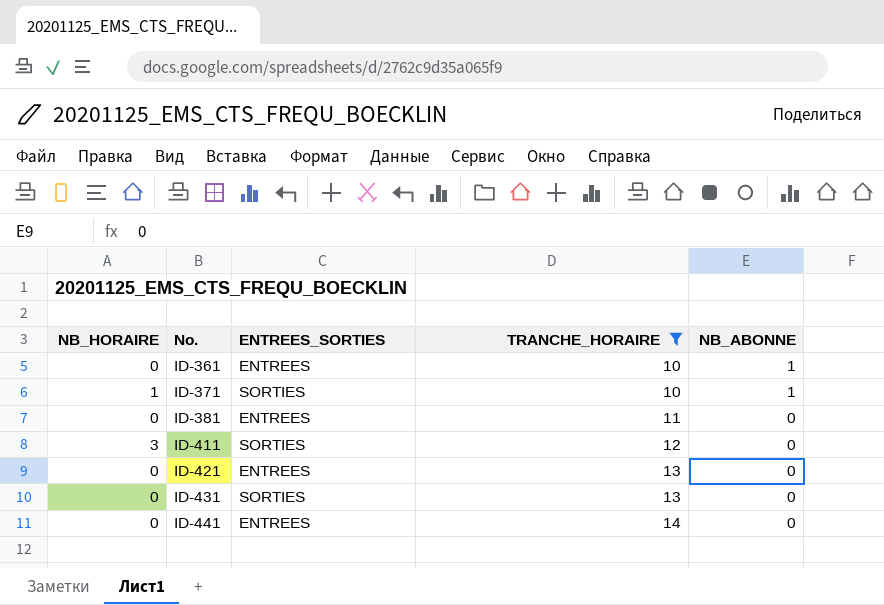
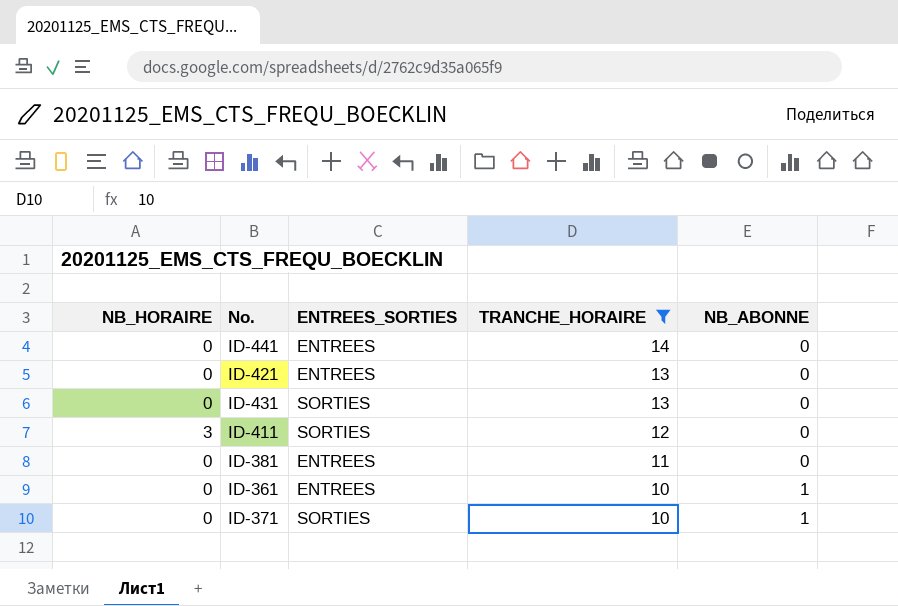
row order: No. ascending -> TRANCHE_HORAIRE descending
ID-371 | NB_HORAIRE: 1 -> 0

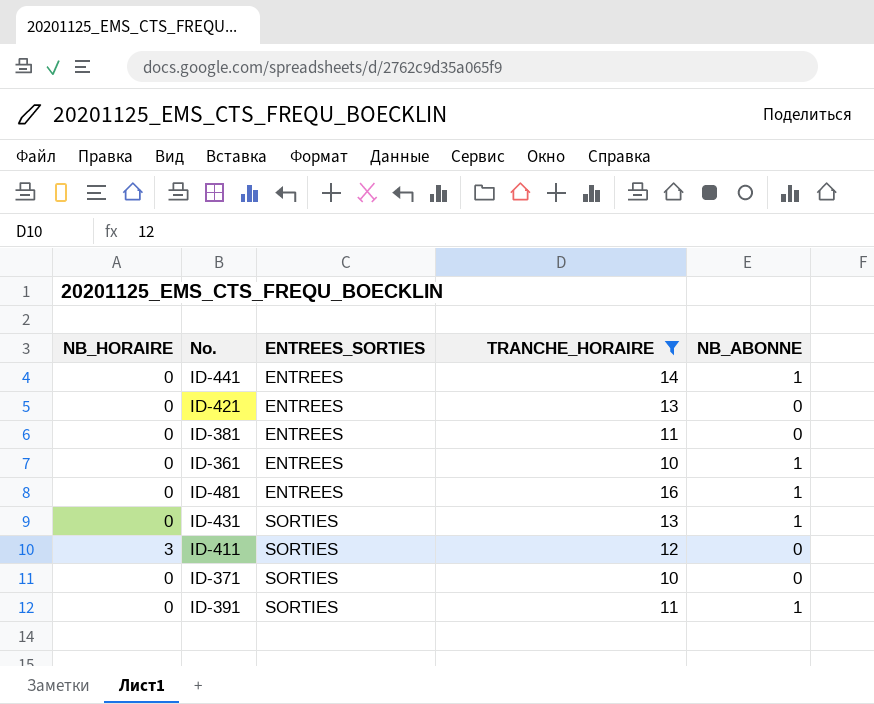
row order: TRANCHE_HORAIRE descending -> ENTREES_SORTIES ascending
ID-441 | NB_ABONNE: 0 -> 1
row ID-481: none -> 0 | ENTREES | 16 | 1
ID-431 | NB_ABONNE: 0 -> 1
ID-371 | NB_ABONNE: 1 -> 0
row ID-391: none -> 0 | SORTIES | 11 | 1

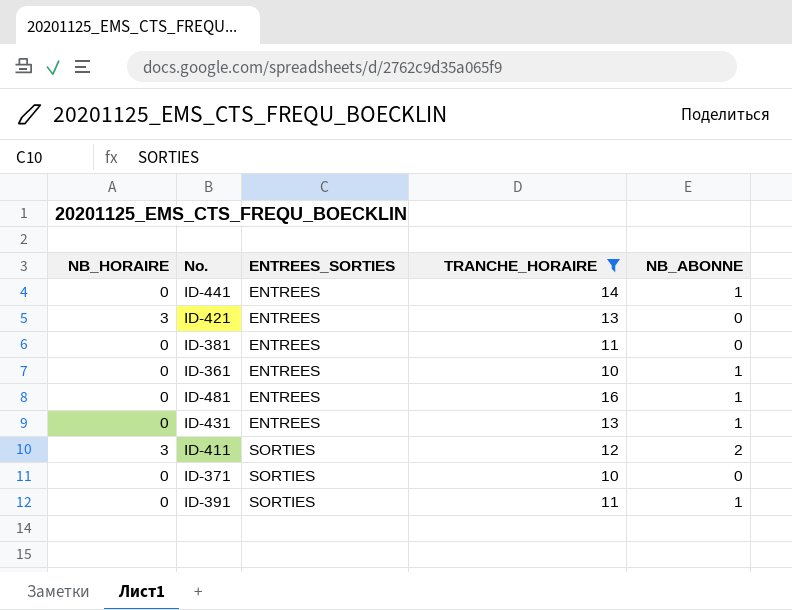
ID-421 | NB_HORAIRE: 0 -> 3
ID-431 | ENTREES_SORTIES: SORTIES -> ENTREES
ID-411 | NB_ABONNE: 0 -> 2

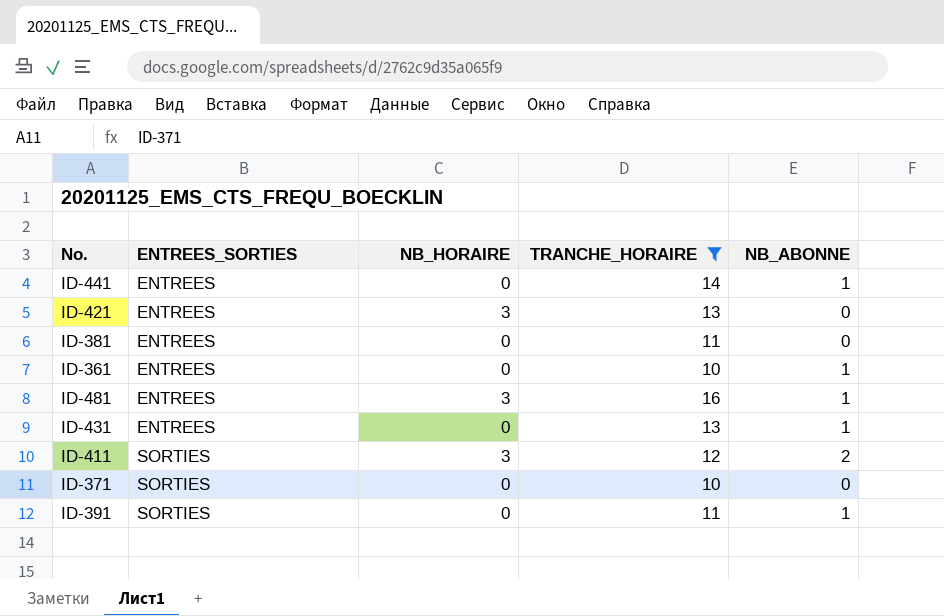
column NB_HORAIRE | position: 1 -> 3
ID-481 | NB_HORAIRE: 0 -> 3

